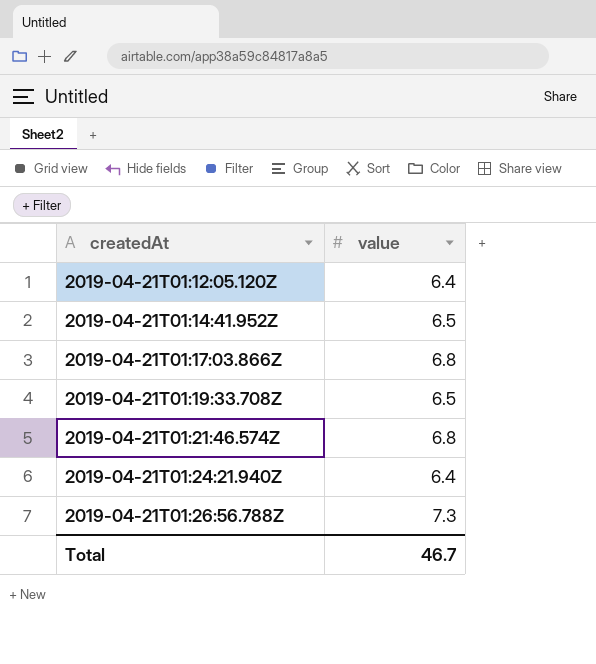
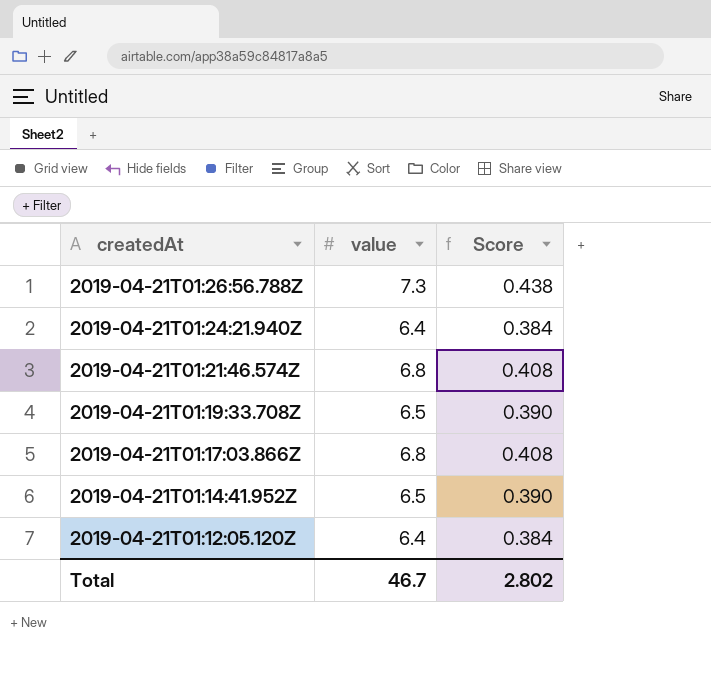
row order: createdAt ascending -> createdAt descending
column Score | formula: none -> [value] * 0.06

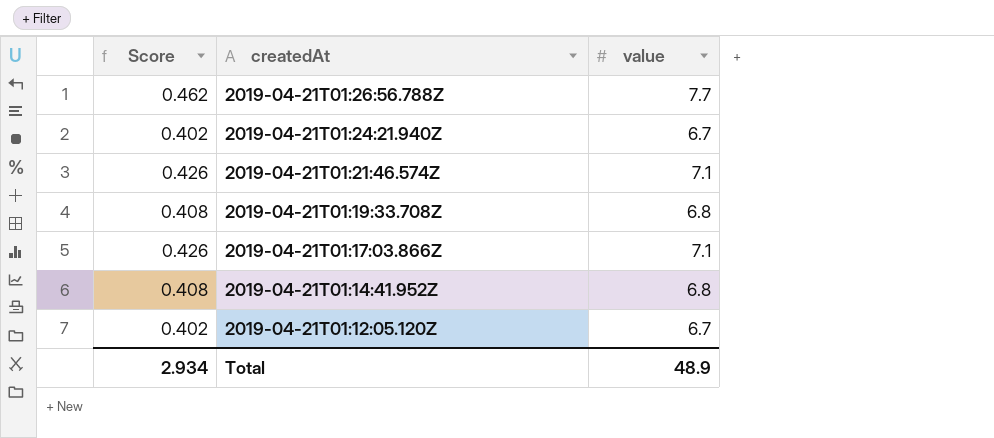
column Score | position: 3 -> 1
2019-04-21T01:26:56.788Z | Score: 0.438 -> 0.462
2019-04-21T01:26:56.788Z | value: 7.3 -> 7.7
2019-04-21T01:24:21.940Z | Score: 0.384 -> 0.402
2019-04-21T01:24:21.940Z | value: 6.4 -> 6.7
2019-04-21T01:21:46.574Z | Score: 0.408 -> 0.426
2019-04-21T01:21:46.574Z | value: 6.8 -> 7.1
2019-04-21T01:19:33.708Z | Score: 0.390 -> 0.408
2019-04-21T01:19:33.708Z | value: 6.5 -> 6.8
2019-04-21T01:17:03.866Z | Score: 0.408 -> 0.426
2019-04-21T01:17:03.866Z | value: 6.8 -> 7.1
2019-04-21T01:14:41.952Z | Score: 0.390 -> 0.408
2019-04-21T01:14:41.952Z | value: 6.5 -> 6.8
2019-04-21T01:12:05.120Z | Score: 0.384 -> 0.402
2019-04-21T01:12:05.120Z | value: 6.4 -> 6.7
Total | Score: 2.802 -> 2.934
Total | value: 46.7 -> 48.9

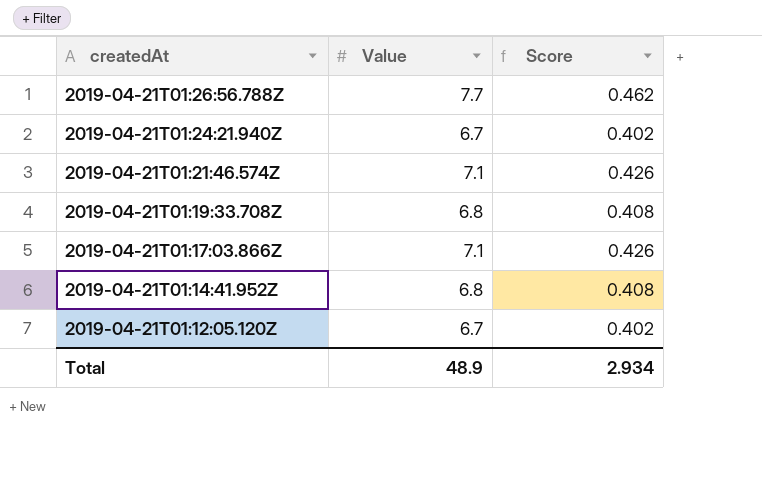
column name: value -> Value
column Score | position: 1 -> 3

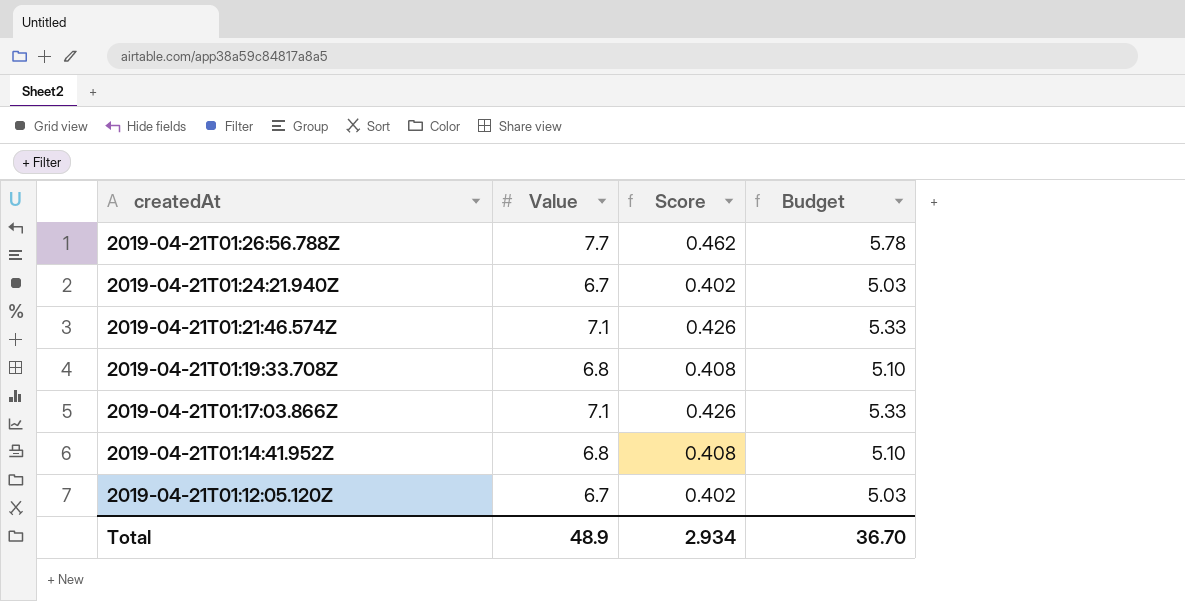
column Budget | formula: none -> [Value] * 0.75

